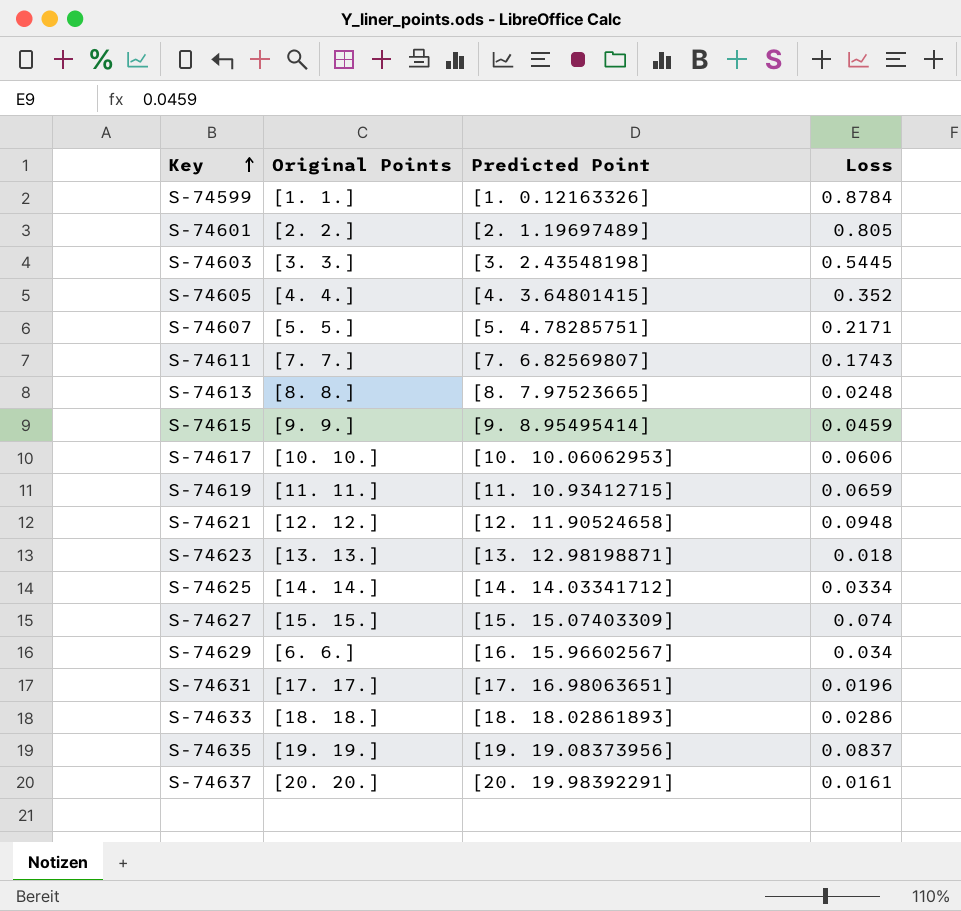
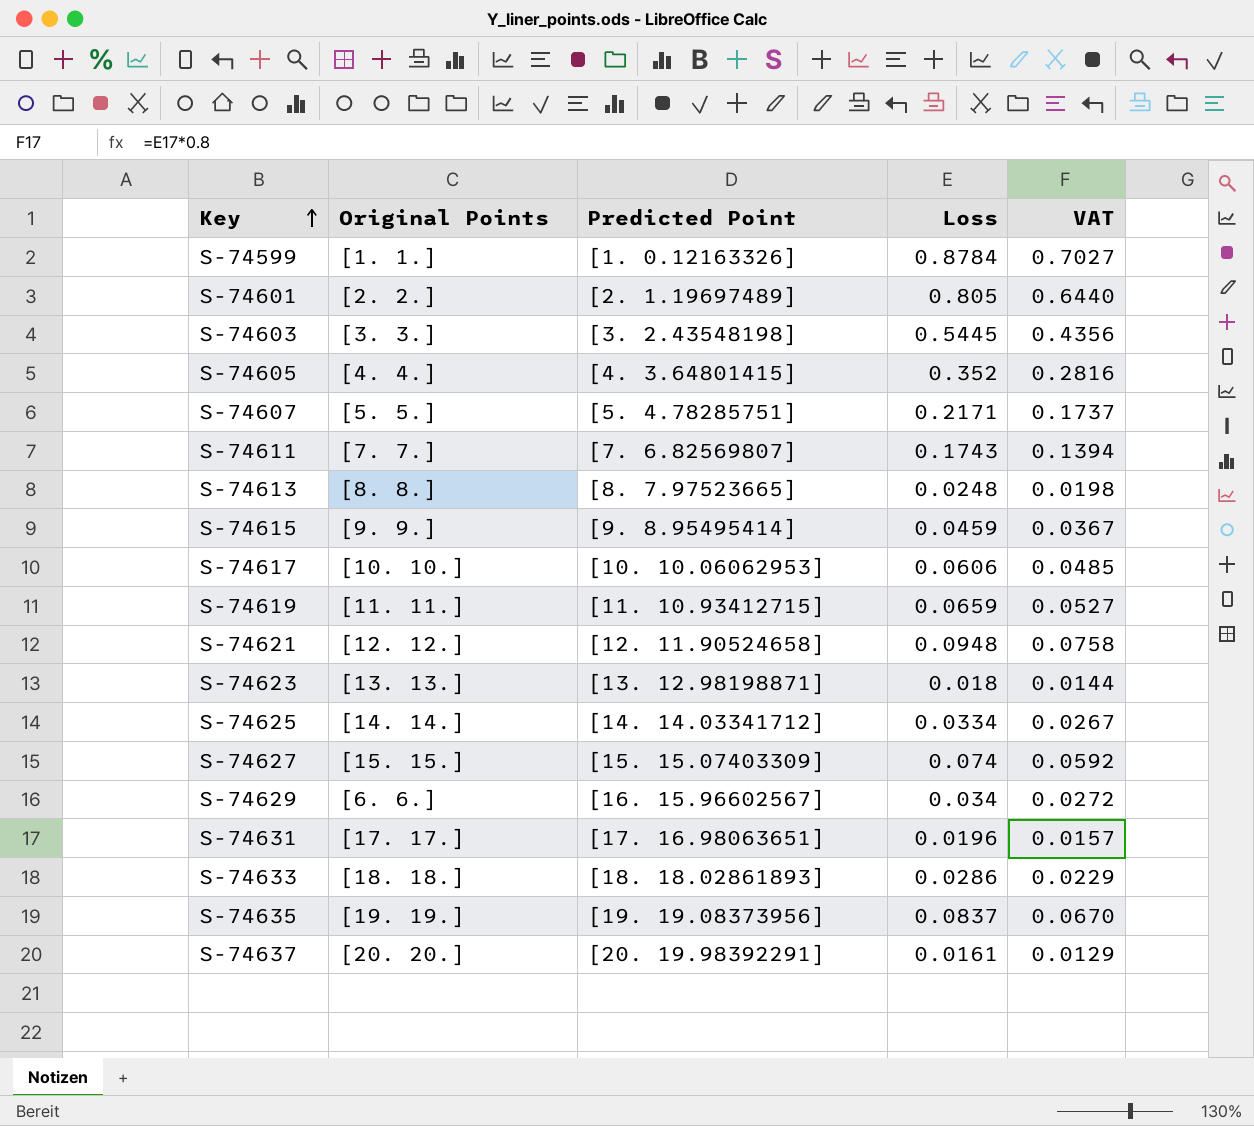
column VAT | formula: none -> [Loss] * 0.8

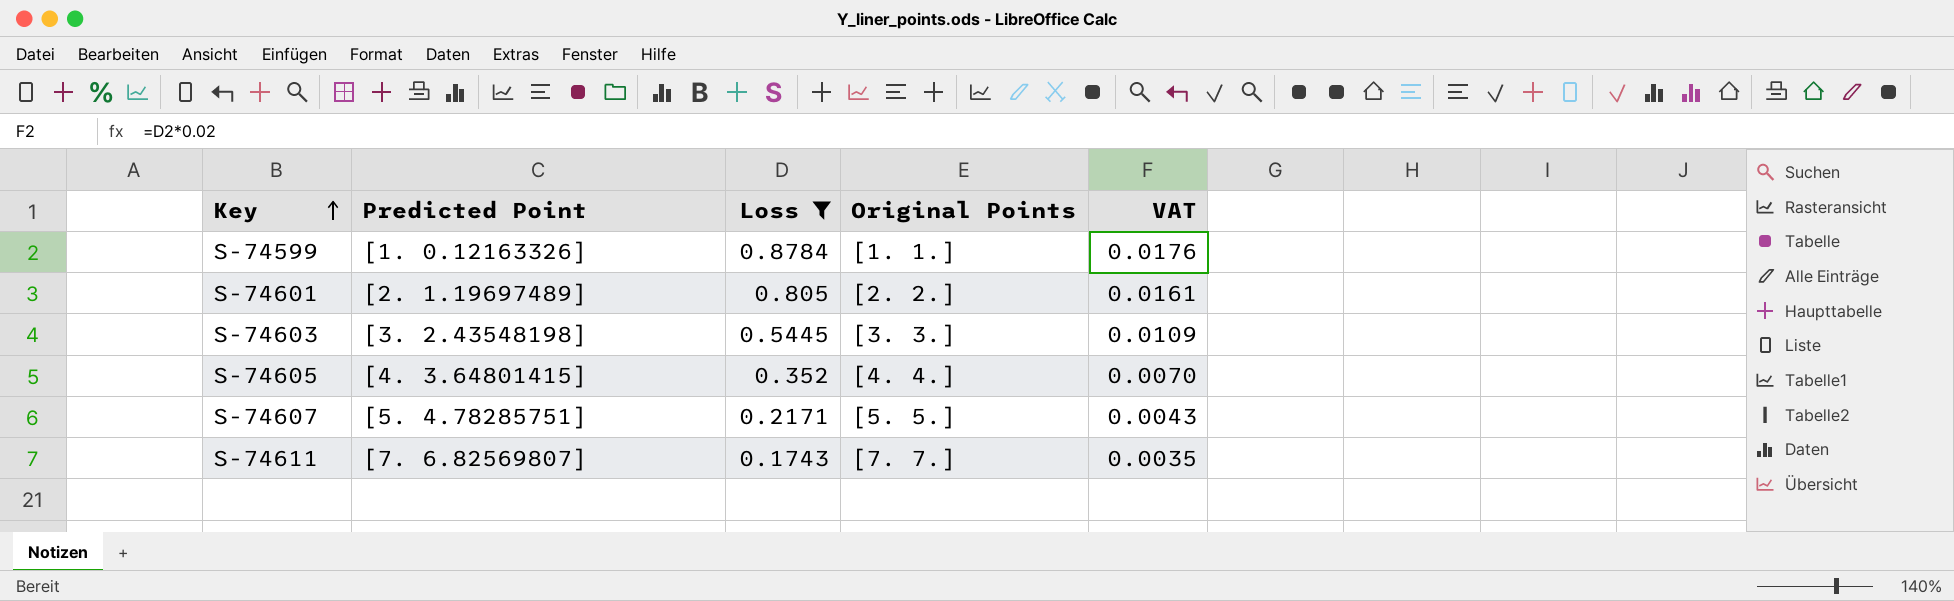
filter: none -> Loss >= 0.1743
column Original Points | position: 2 -> 4
column VAT | formula: [Loss] * 0.8 -> [Loss] * 0.02

